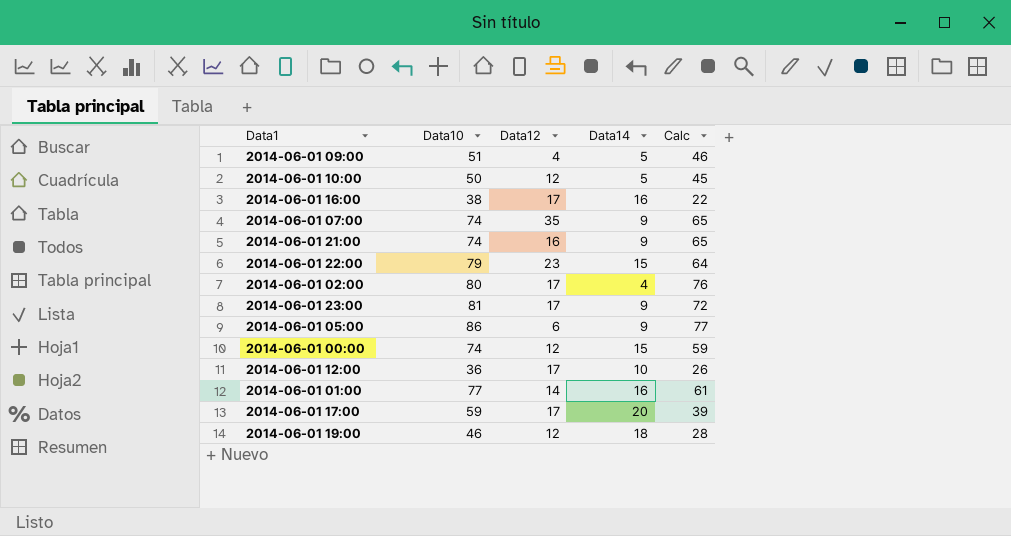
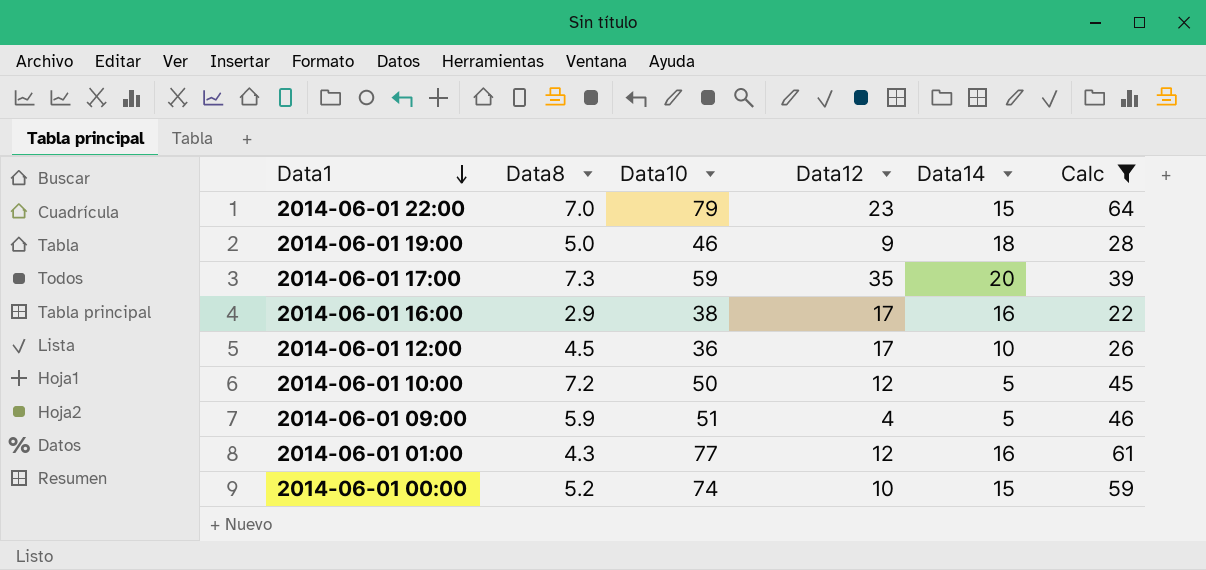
filter: none -> Calc <= 64
row order: none -> Data1 descending
column Data8 | position: none -> 2
2014-06-01 19:00 | Data12: 12 -> 9
2014-06-01 17:00 | Data12: 17 -> 35
2014-06-01 01:00 | Data12: 14 -> 12
2014-06-01 00:00 | Data12: 12 -> 10

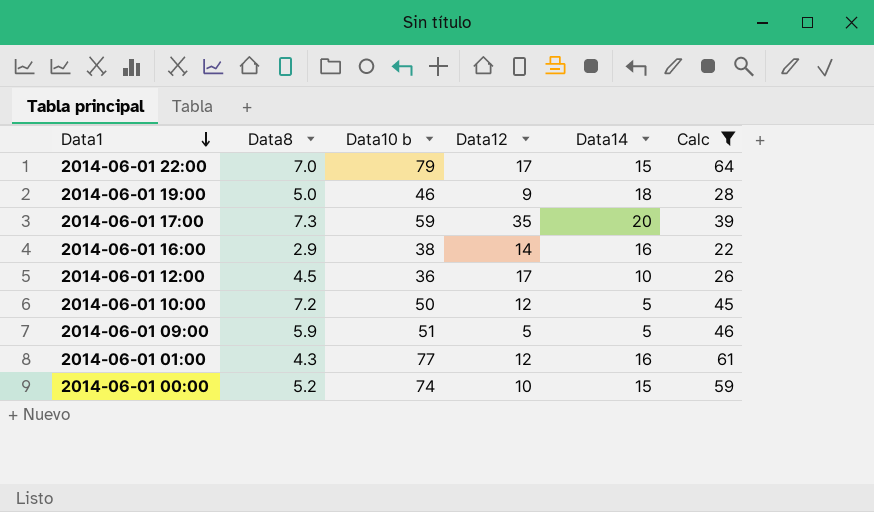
column name: Data10 -> Data10 b
2014-06-01 22:00 | Data12: 23 -> 17
2014-06-01 16:00 | Data12: 17 -> 14
2014-06-01 09:00 | Data12: 4 -> 5

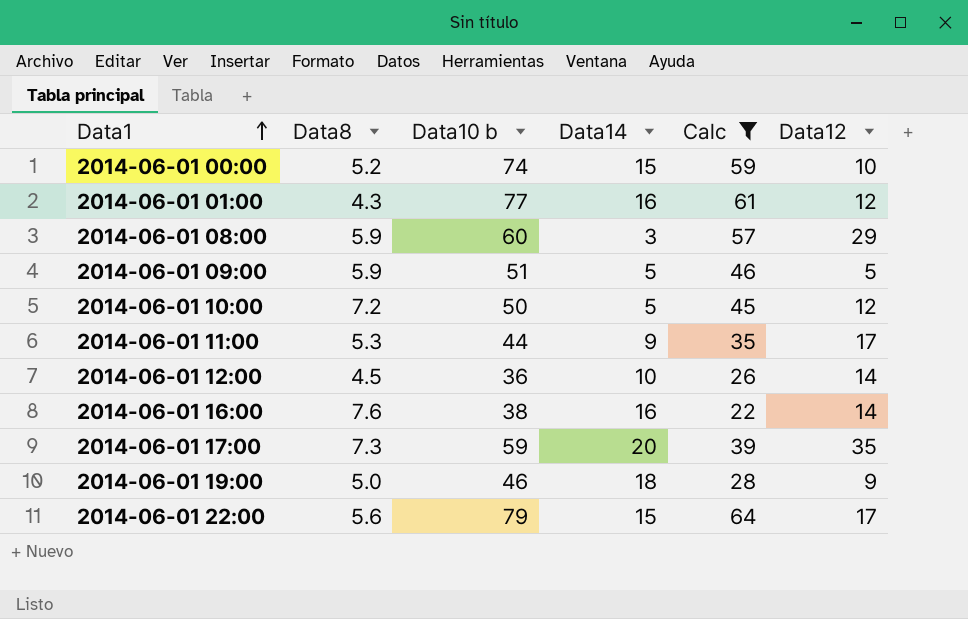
row order: Data1 descending -> Data1 ascending
column Data12 | position: 4 -> 6
row 2014-06-01 08:00: none -> 5.9 | 60 | 3 | 57 | 29
row 2014-06-01 11:00: none -> 5.3 | 44 | 9 | 35 | 17
2014-06-01 12:00 | Data12: 17 -> 14
2014-06-01 16:00 | Data8: 2.9 -> 7.6
2014-06-01 22:00 | Data8: 7.0 -> 5.6

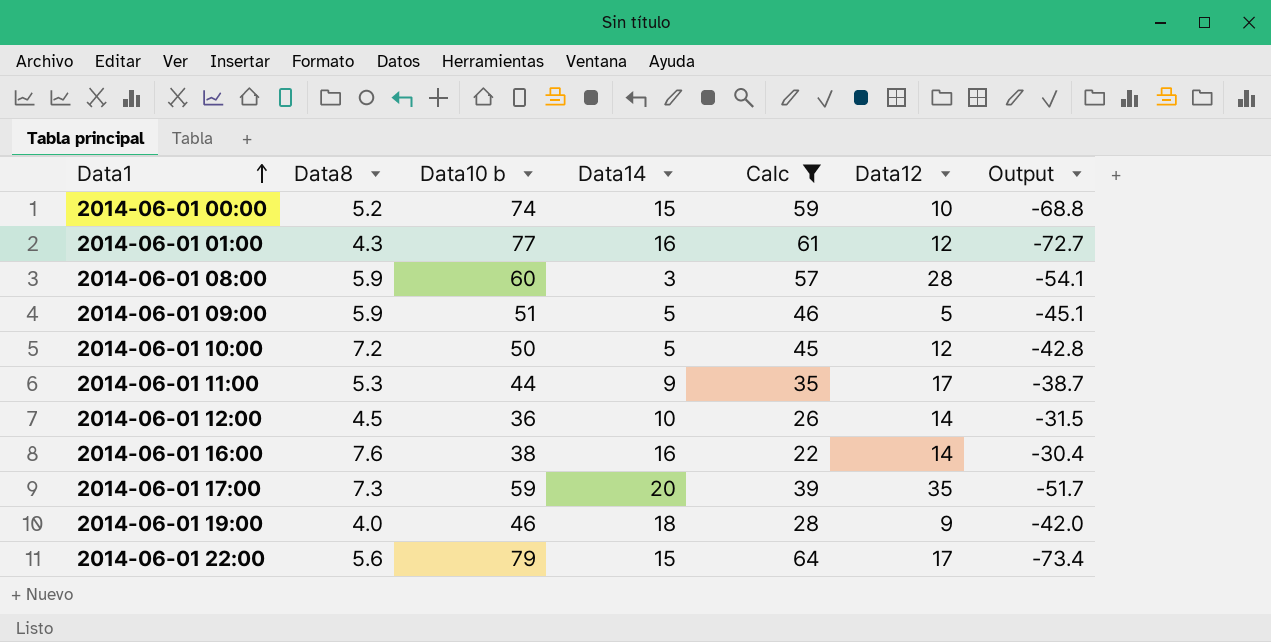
column Output | formula: none -> [Data8] - [Data10 b]
2014-06-01 08:00 | Data12: 29 -> 28
2014-06-01 19:00 | Data8: 5.0 -> 4.0

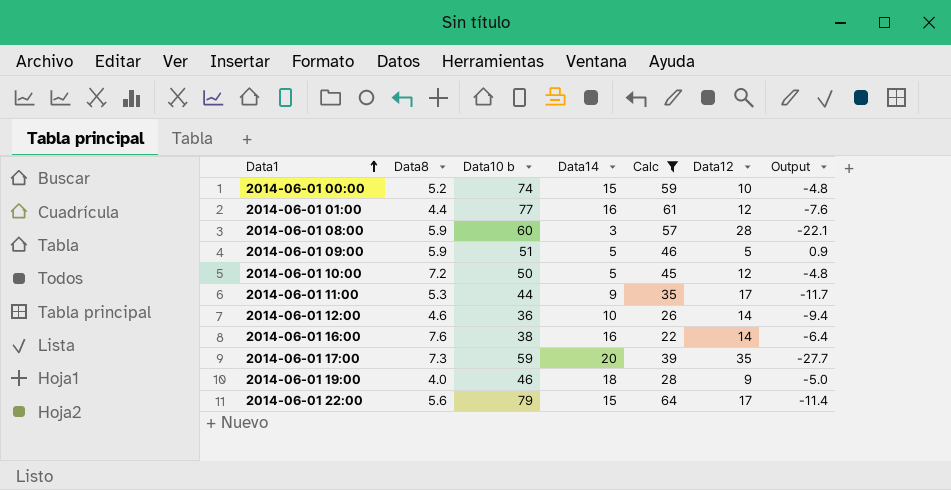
column Output | formula: [Data8] - [Data10 b] -> [Data8] - [Data12]
2014-06-01 01:00 | Data8: 4.3 -> 4.4
2014-06-01 12:00 | Data8: 4.5 -> 4.6

